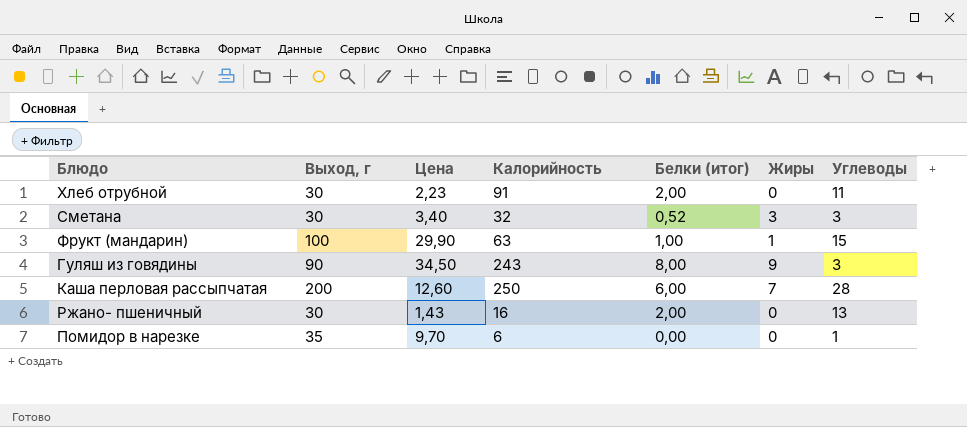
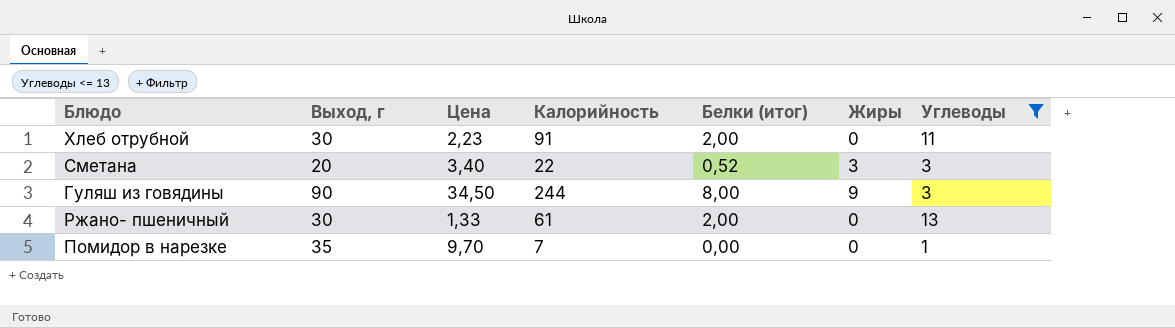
filter: none -> Углеводы <= 13
Сметана | Выход, г: 30 -> 20
Сметана | Калорийность: 32 -> 22
Гуляш из говядины | Калорийность: 243 -> 244
Ржано- пшеничный | Цена: 1,43 -> 1,33
Ржано- пшеничный | Калорийность: 16 -> 61
Помидор в нарезке | Калорийность: 6 -> 7

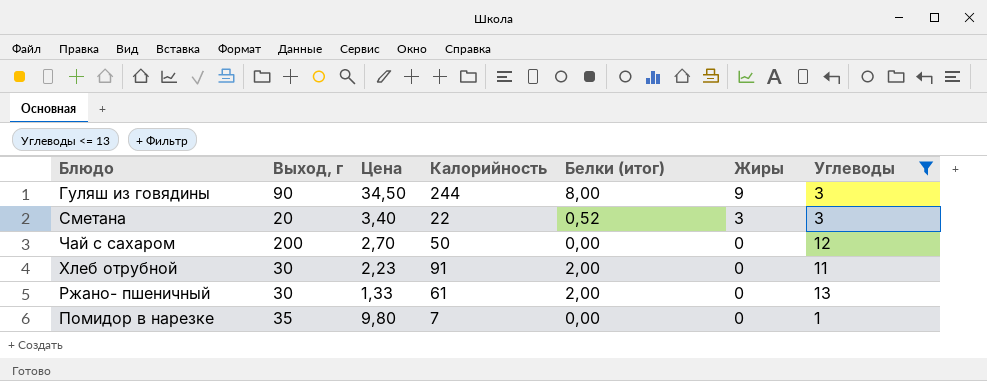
row order: none -> Жиры descending
row Чай с сахаром: none -> 200 | 2,70 | 50 | 0,00 | 0 | 12
Помидор в нарезке | Цена: 9,70 -> 9,80

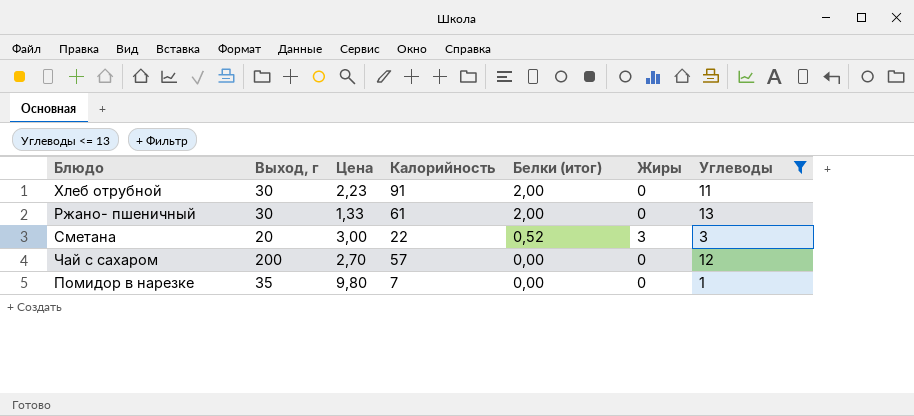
row order: Жиры descending -> Белки (итог) descending
row Гуляш из говядины: 90 | 34,50 | 244 | 8,00 | 9 | 3 -> none
Сметана | Цена: 3,40 -> 3,00
Чай с сахаром | Калорийность: 50 -> 57

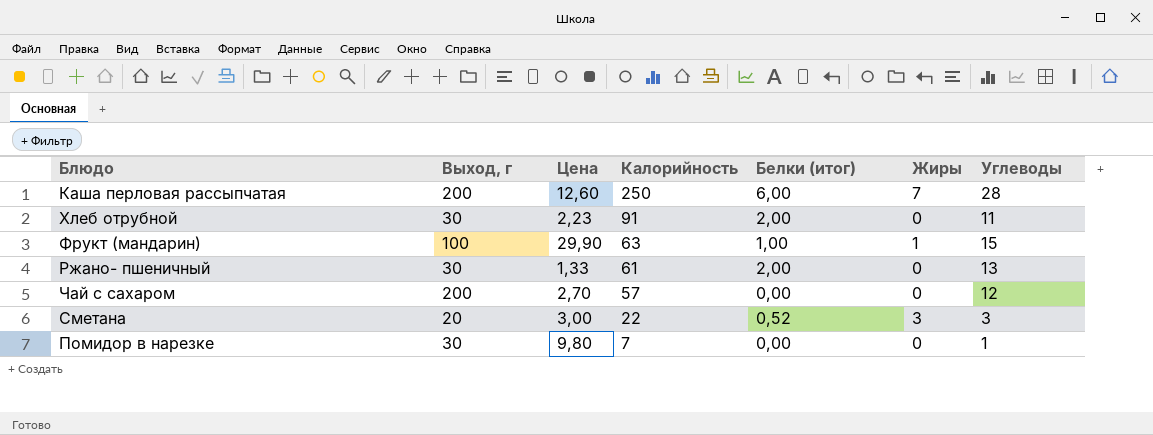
filter: Углеводы <= 13 -> none
row order: Белки (итог) descending -> Калорийность descending
Помидор в нарезке | Выход, г: 35 -> 30

